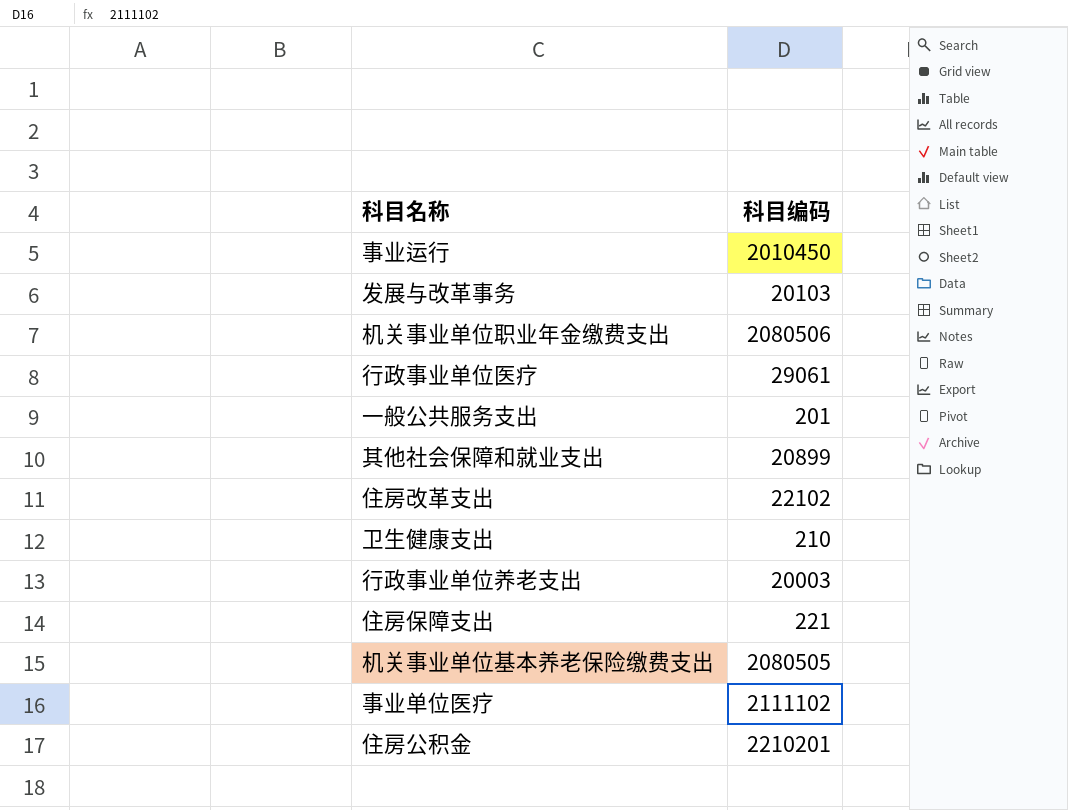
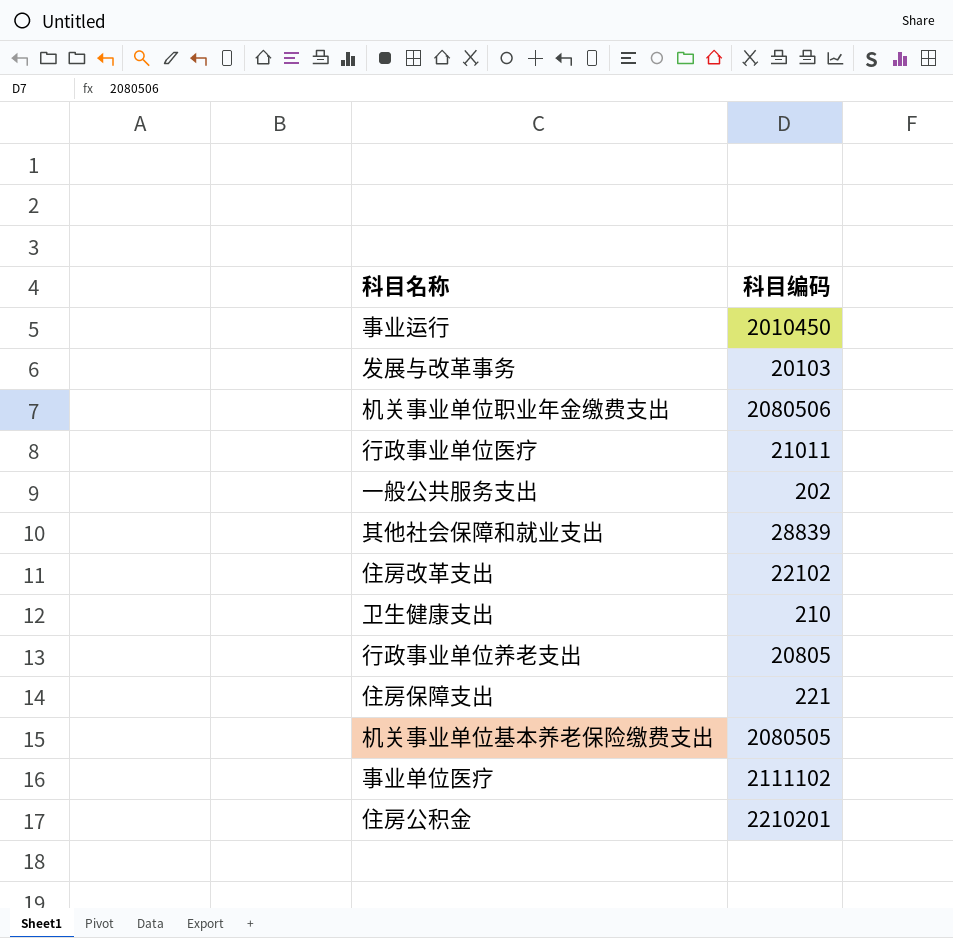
行政事业单位医疗 | 科目编码: 29061 -> 21011
一般公共服务支出 | 科目编码: 201 -> 202
其他社会保障和就业支出 | 科目编码: 20899 -> 28839
行政事业单位养老支出 | 科目编码: 20003 -> 20805

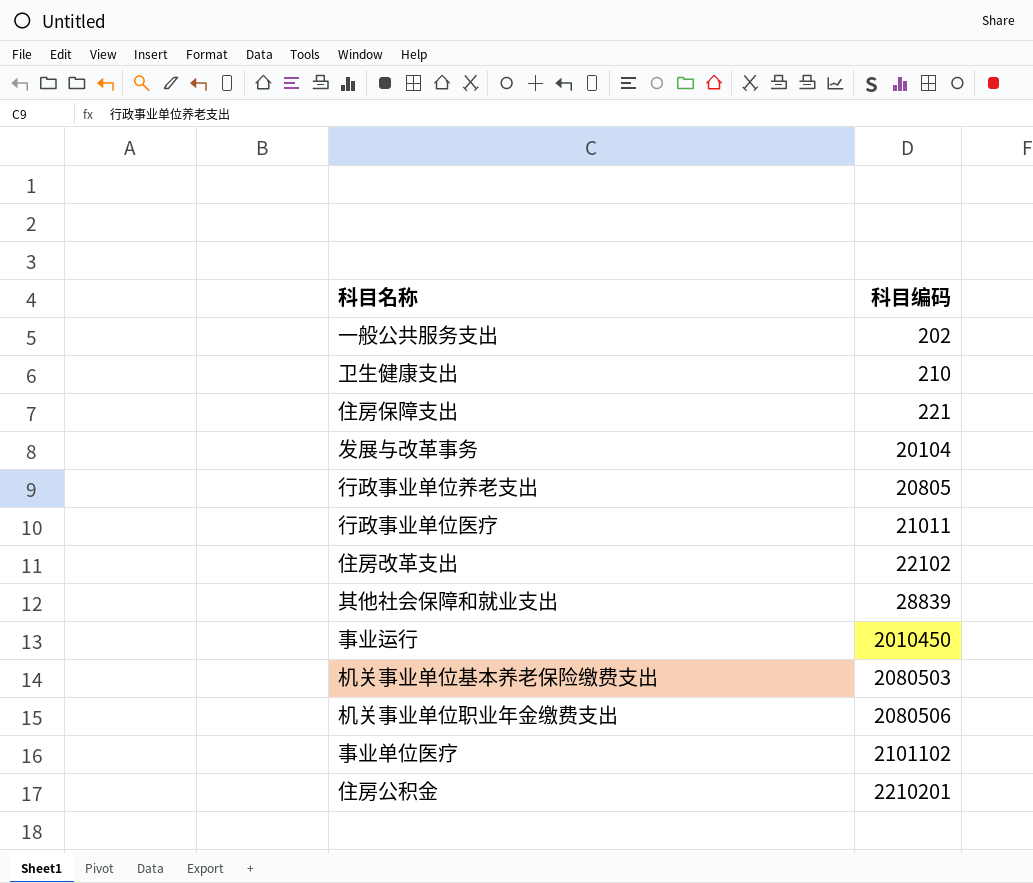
row order: none -> 科目编码 ascending
发展与改革事务 | 科目编码: 20103 -> 20104
机关事业单位基本养老保险缴费支出 | 科目编码: 2080505 -> 2080503
事业单位医疗 | 科目编码: 2111102 -> 2101102

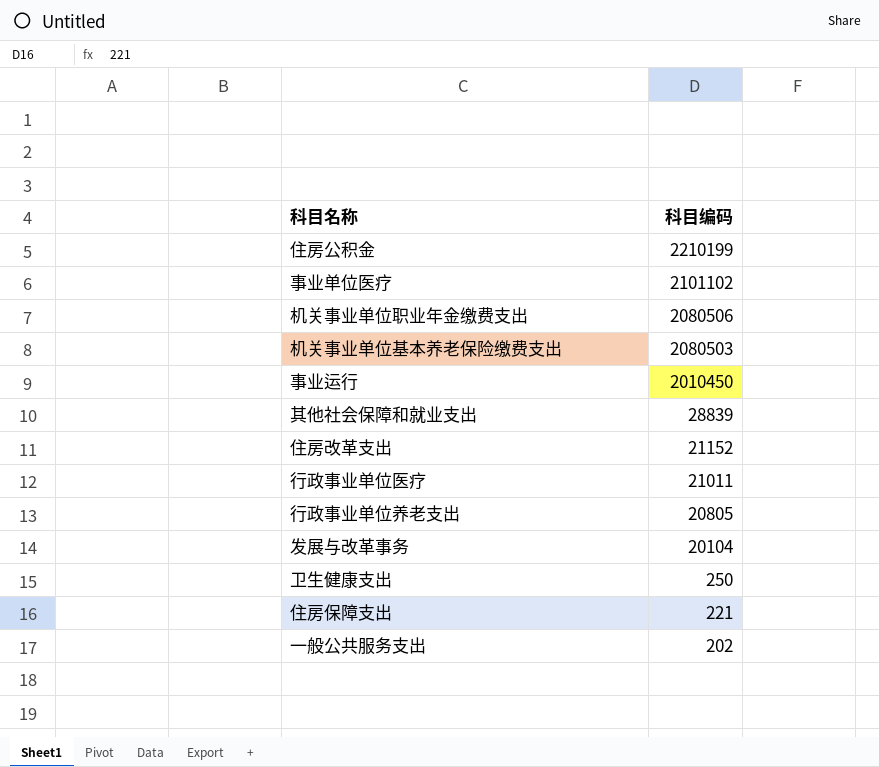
row order: 科目编码 ascending -> 科目编码 descending
住房公积金 | 科目编码: 2210201 -> 2210199
住房改革支出 | 科目编码: 22102 -> 21152
卫生健康支出 | 科目编码: 210 -> 250

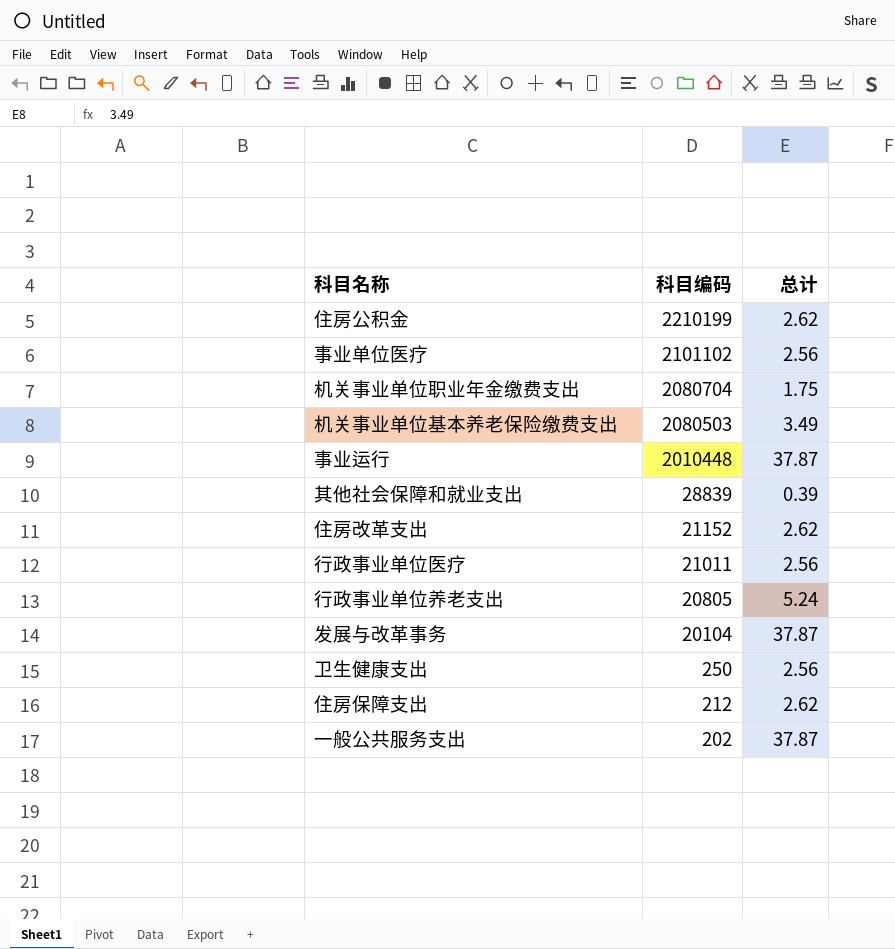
column 总计 | position: none -> 3
机关事业单位职业年金缴费支出 | 科目编码: 2080506 -> 2080704
事业运行 | 科目编码: 2010450 -> 2010448
住房保障支出 | 科目编码: 221 -> 212

